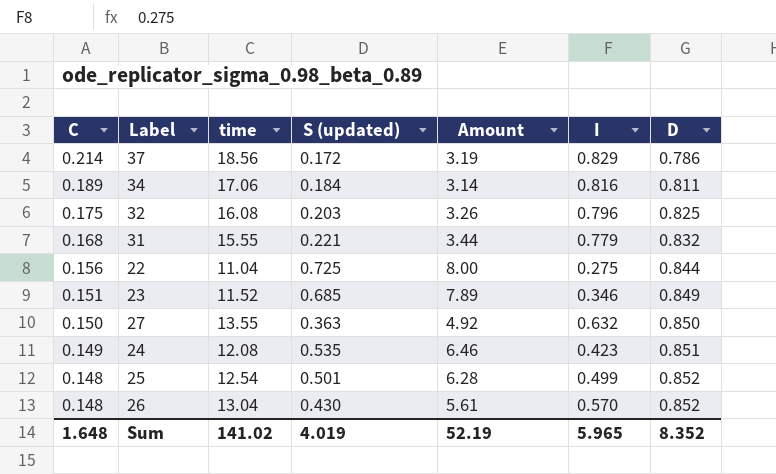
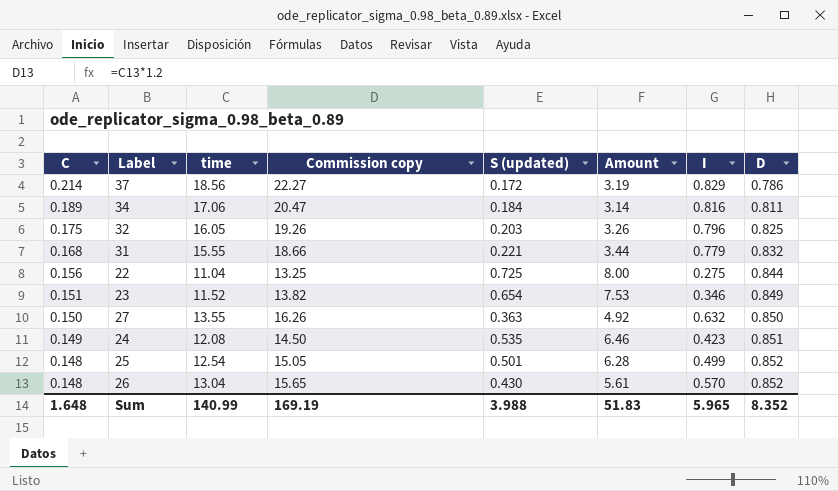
column Commission copy | formula: none -> [time] * 1.2
32 | time: 16.08 -> 16.05
23 | S (updated): 0.685 -> 0.654
23 | Amount: 7.89 -> 7.53
Sum | time: 141.02 -> 140.99
Sum | S (updated): 4.019 -> 3.988
Sum | Amount: 52.19 -> 51.83

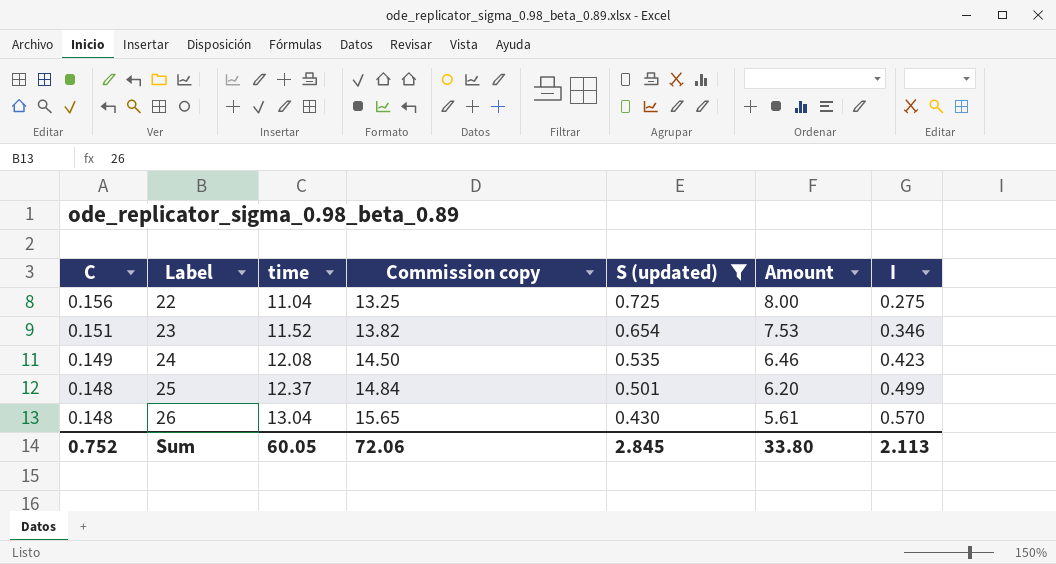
filter: none -> S (updated) >= 0.430
column D | position: 8 -> none
25 | time: 12.54 -> 12.37
25 | Commission copy: 15.05 -> 14.84
25 | Amount: 6.28 -> 6.20
Sum | C: 1.648 -> 0.752
Sum | time: 140.99 -> 60.05
Sum | Commission copy: 169.19 -> 72.06
Sum | S (updated): 3.988 -> 2.845
Sum | Amount: 51.83 -> 33.80
Sum | I: 5.965 -> 2.113

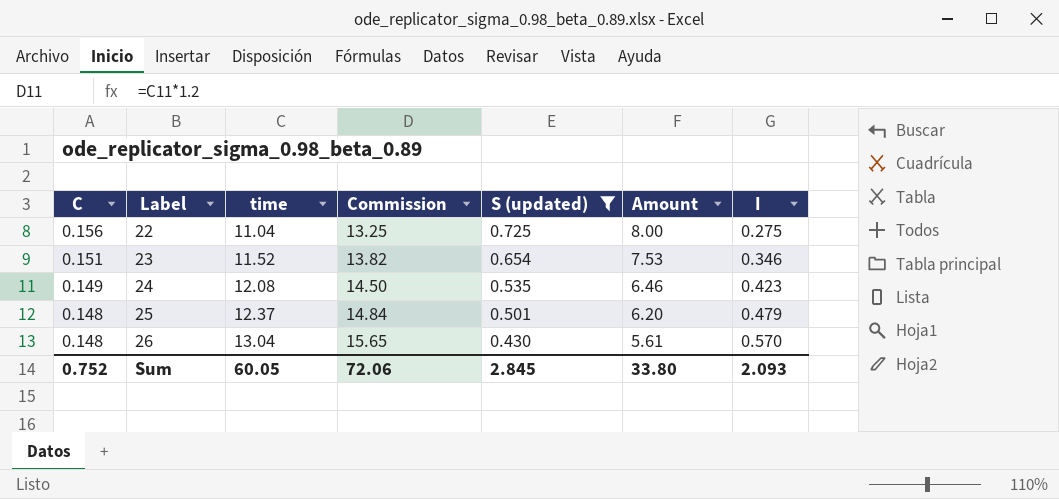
column name: Commission copy -> Commission
25 | I: 0.499 -> 0.479
Sum | I: 2.113 -> 2.093

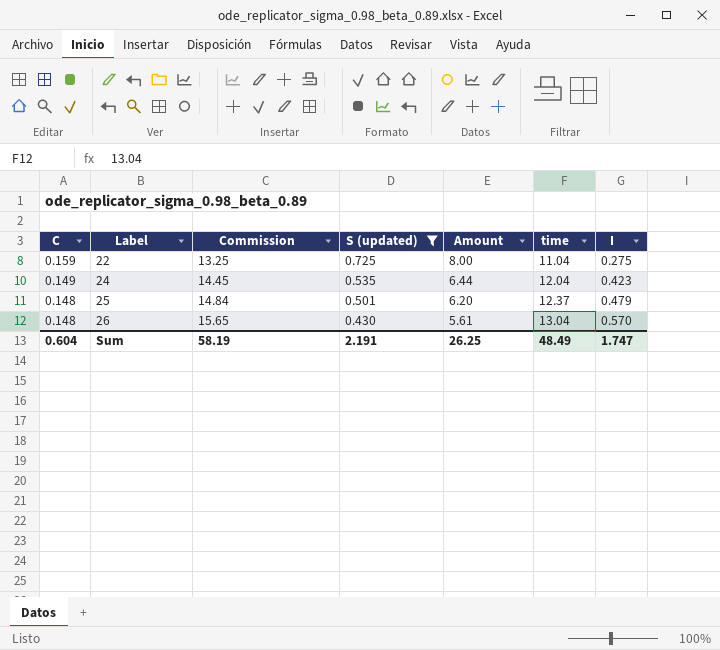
column time | position: 3 -> 6
row 23: 0.151 | 11.52 | 13.82 | 0.654 | 7.53 | 0.346 -> none
22 | C: 0.156 -> 0.159
24 | Commission: 14.50 -> 14.45
24 | Amount: 6.46 -> 6.44
24 | time: 12.08 -> 12.04
Sum | C: 0.752 -> 0.604
Sum | Commission: 72.06 -> 58.19
Sum | S (updated): 2.845 -> 2.191
Sum | Amount: 33.80 -> 26.25
Sum | time: 60.05 -> 48.49
Sum | I: 2.093 -> 1.747

